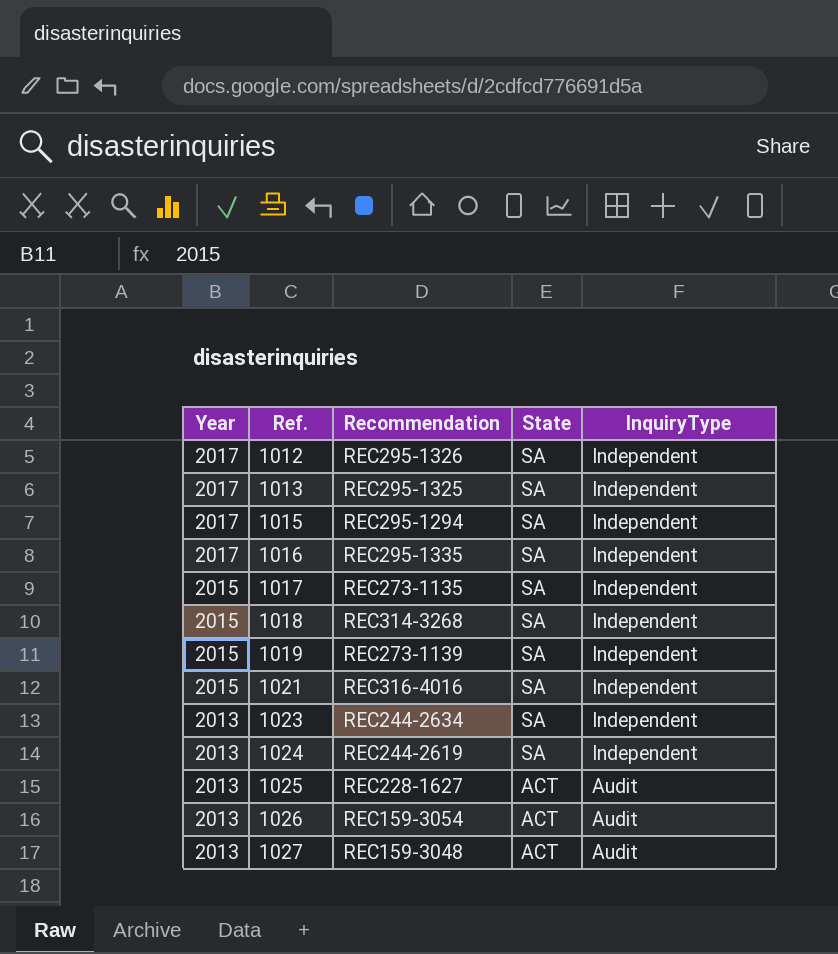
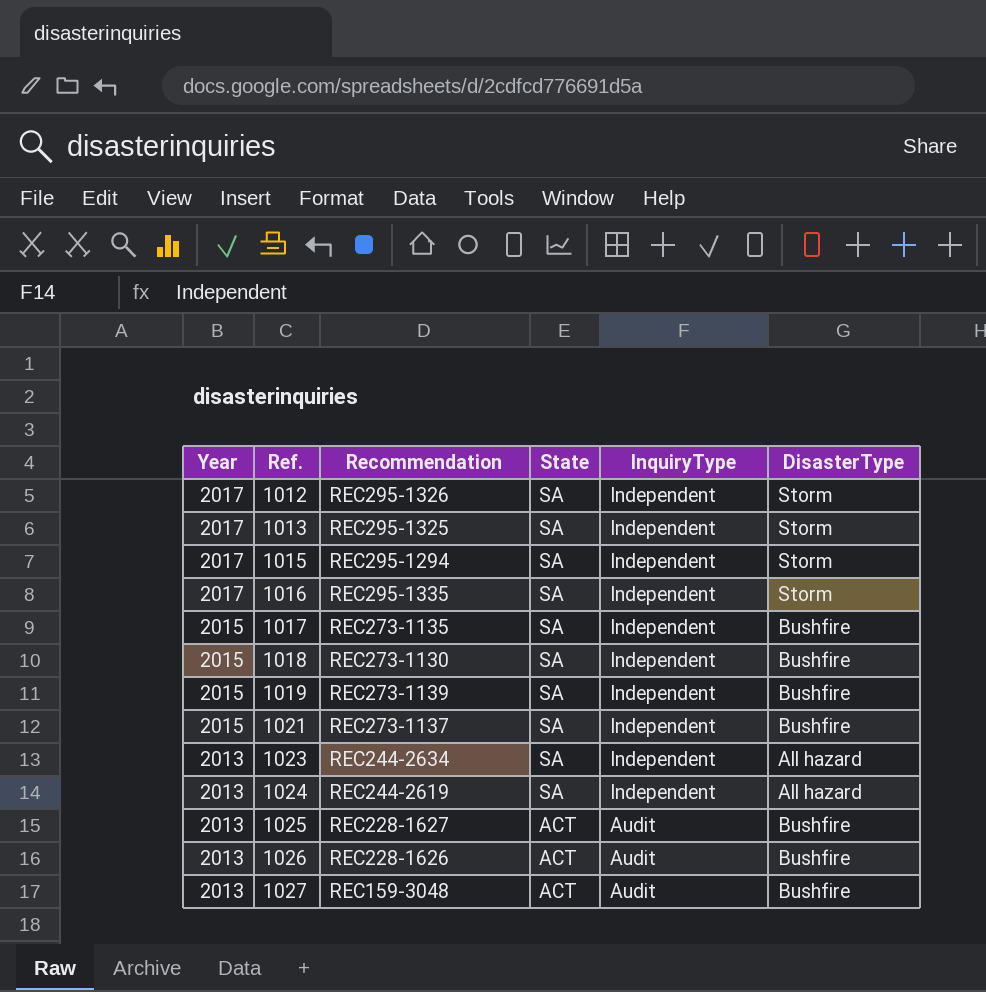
column DisasterType | position: none -> 6
1018 | Recommendation: REC314-3268 -> REC273-1130
1021 | Recommendation: REC316-4016 -> REC273-1137
1026 | Recommendation: REC159-3054 -> REC228-1626

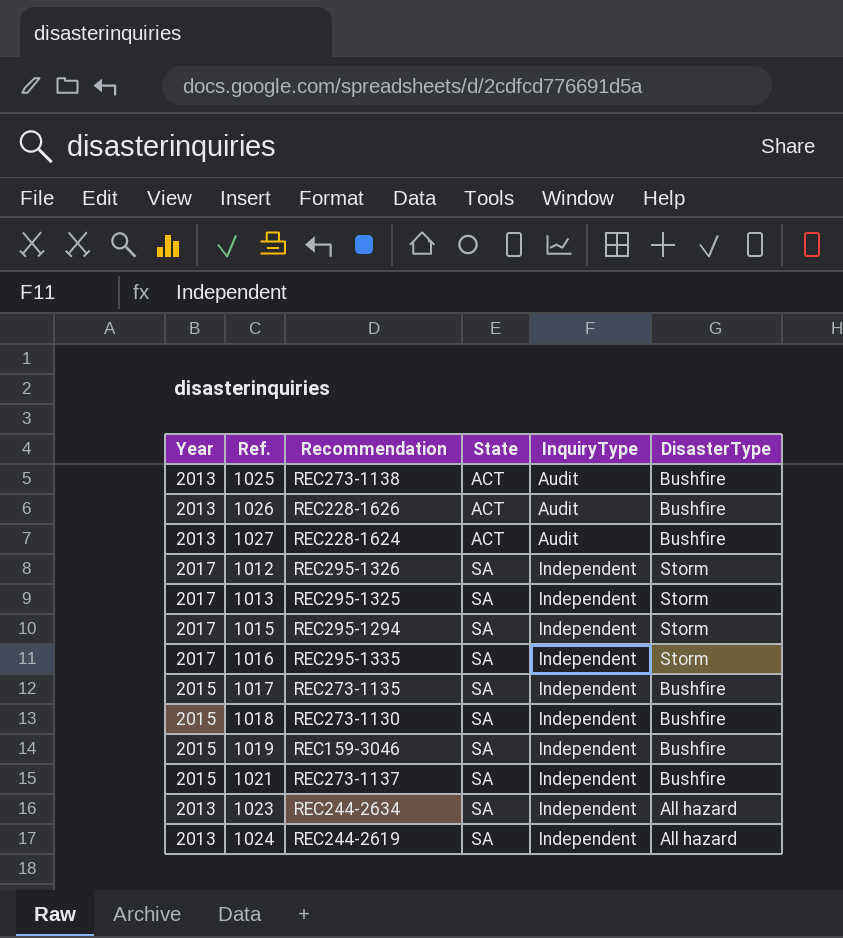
row order: Year descending -> State ascending
1025 | Recommendation: REC228-1627 -> REC273-1138
1027 | Recommendation: REC159-3048 -> REC228-1624
1019 | Recommendation: REC273-1139 -> REC159-3046

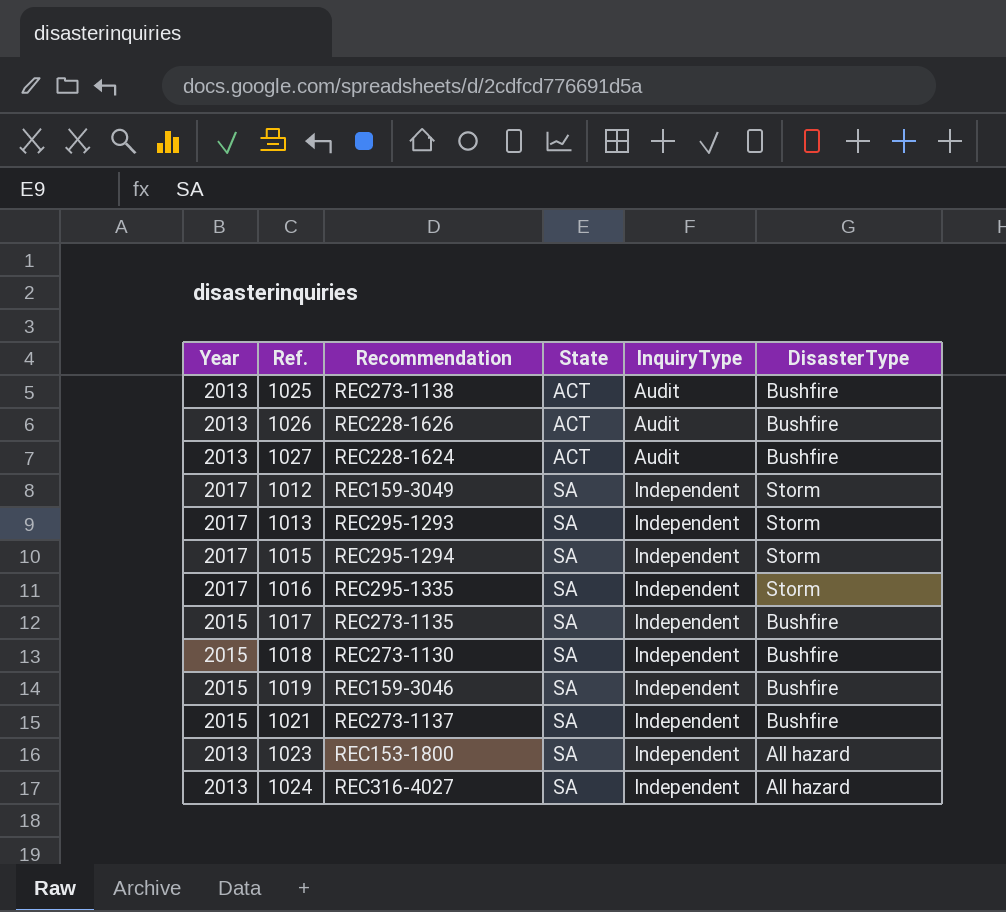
1012 | Recommendation: REC295-1326 -> REC159-3049
1013 | Recommendation: REC295-1325 -> REC295-1293
1023 | Recommendation: REC244-2634 -> REC153-1800
1024 | Recommendation: REC244-2619 -> REC316-4027

